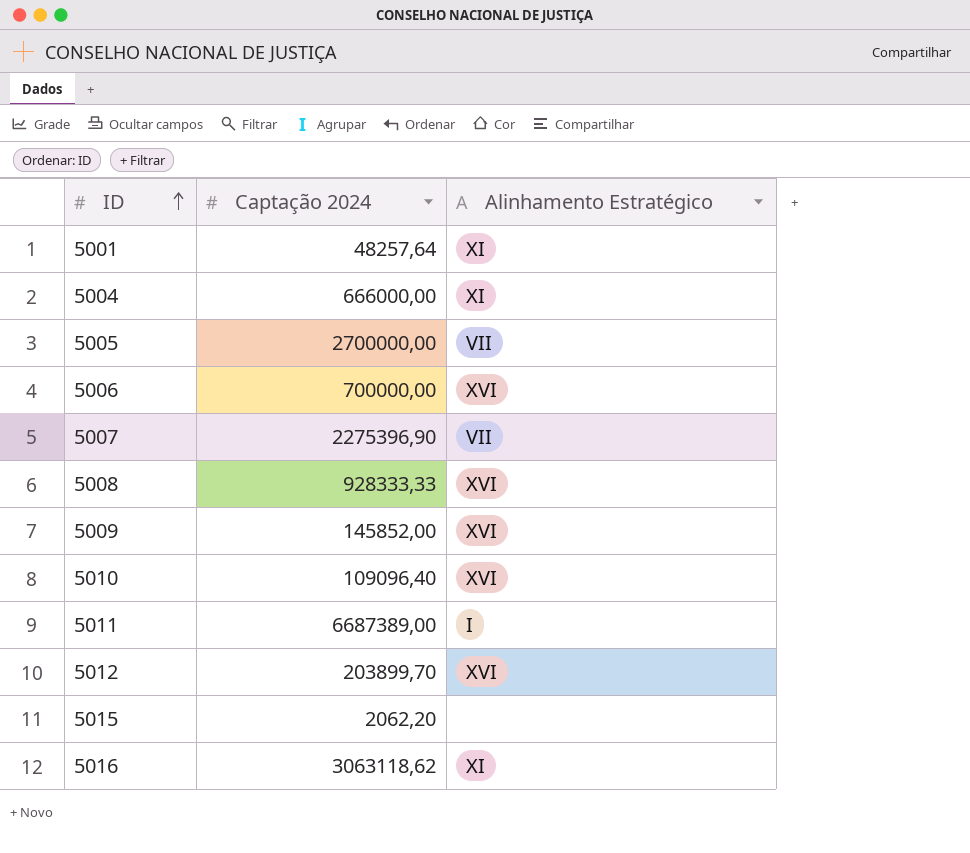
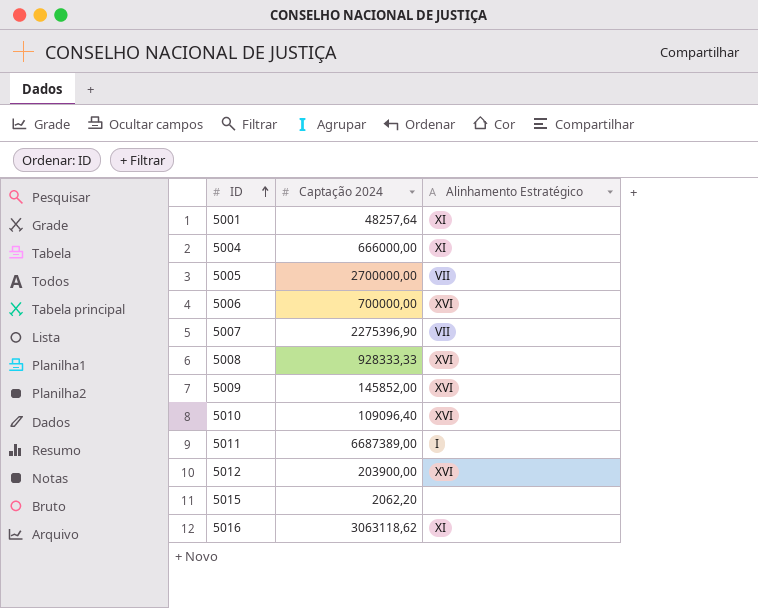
5012 | Captação 2024: 203899,70 -> 203900,00

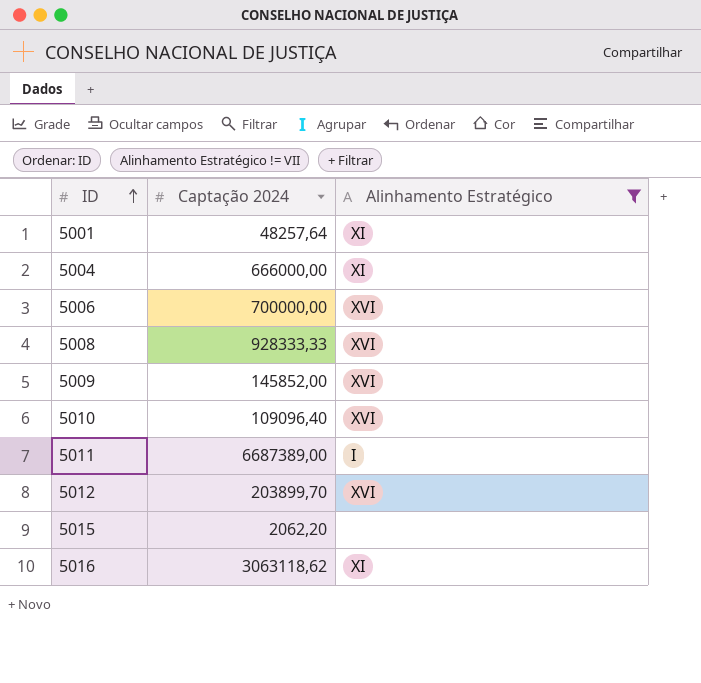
filter: none -> Alinhamento Estratégico != VII
5012 | Captação 2024: 203900,00 -> 203899,70

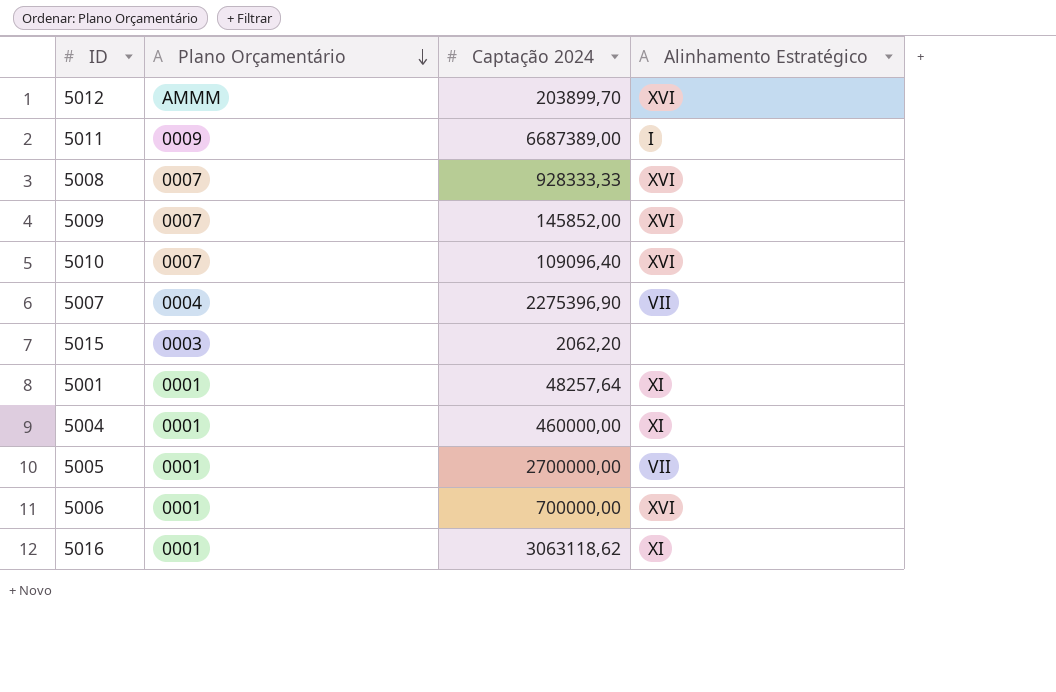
filter: Alinhamento Estratégico != VII -> none
row order: ID ascending -> Plano Orçamentário descending
column Plano Orçamentário | position: none -> 2
5004 | Captação 2024: 666000,00 -> 460000,00

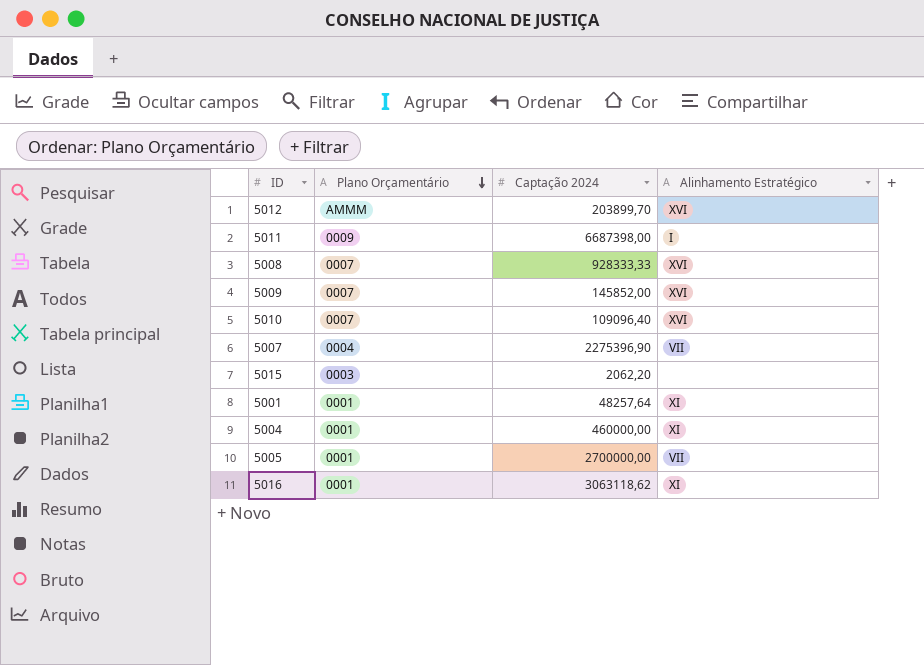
row 5006: 0001 | 700000,00 | XVI -> none
5011 | Captação 2024: 6687389,00 -> 6687398,00

